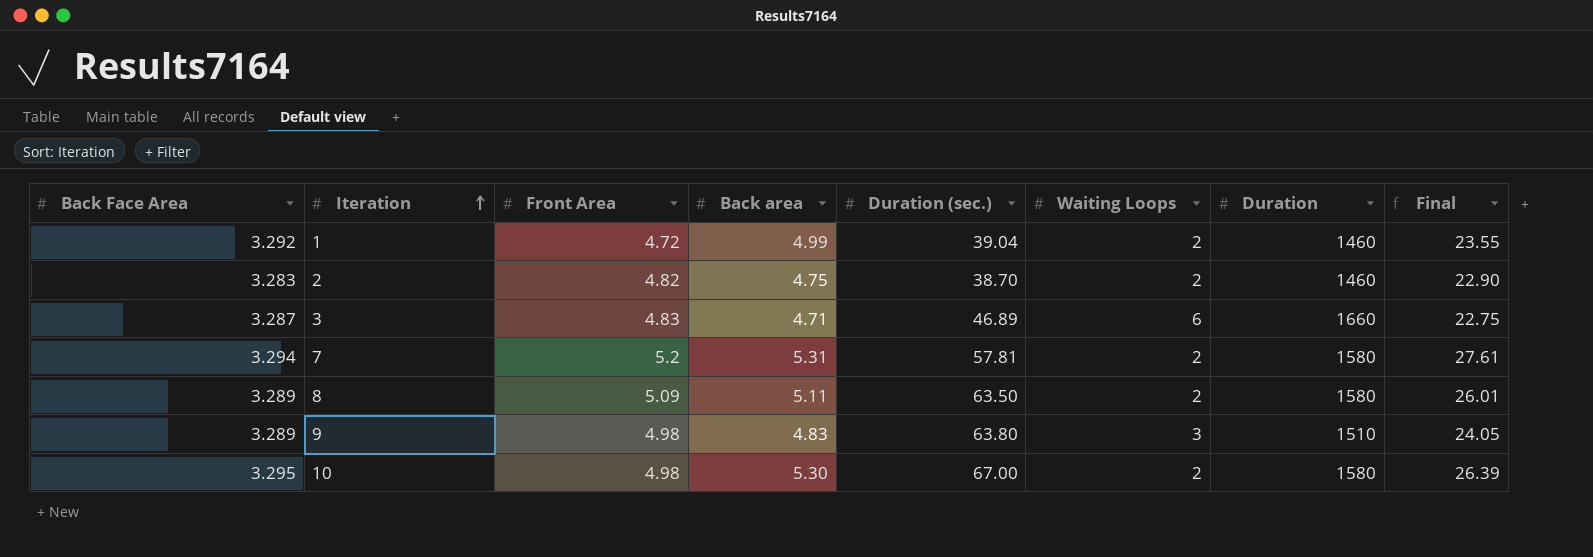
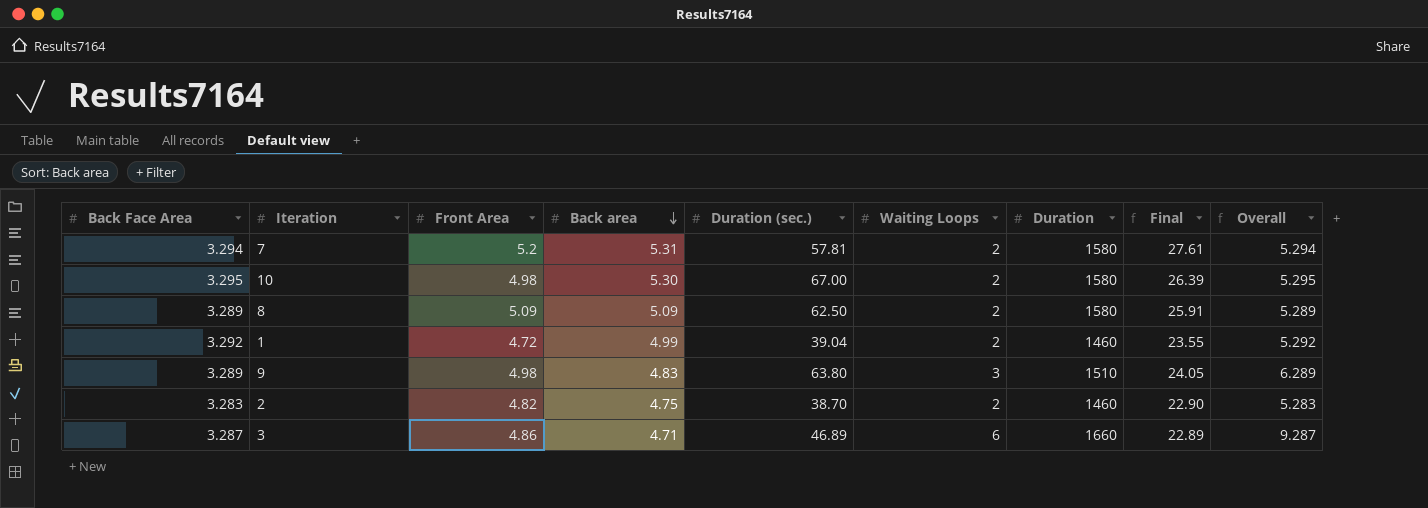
row order: Iteration ascending -> Back area descending
column Overall | formula: none -> [Back Face Area] + [Waiting Loops]
8 | Back area: 5.11 -> 5.09
8 | Duration (sec.): 63.50 -> 62.50
8 | Final: 26.01 -> 25.91
3 | Front Area: 4.83 -> 4.86
3 | Final: 22.75 -> 22.89

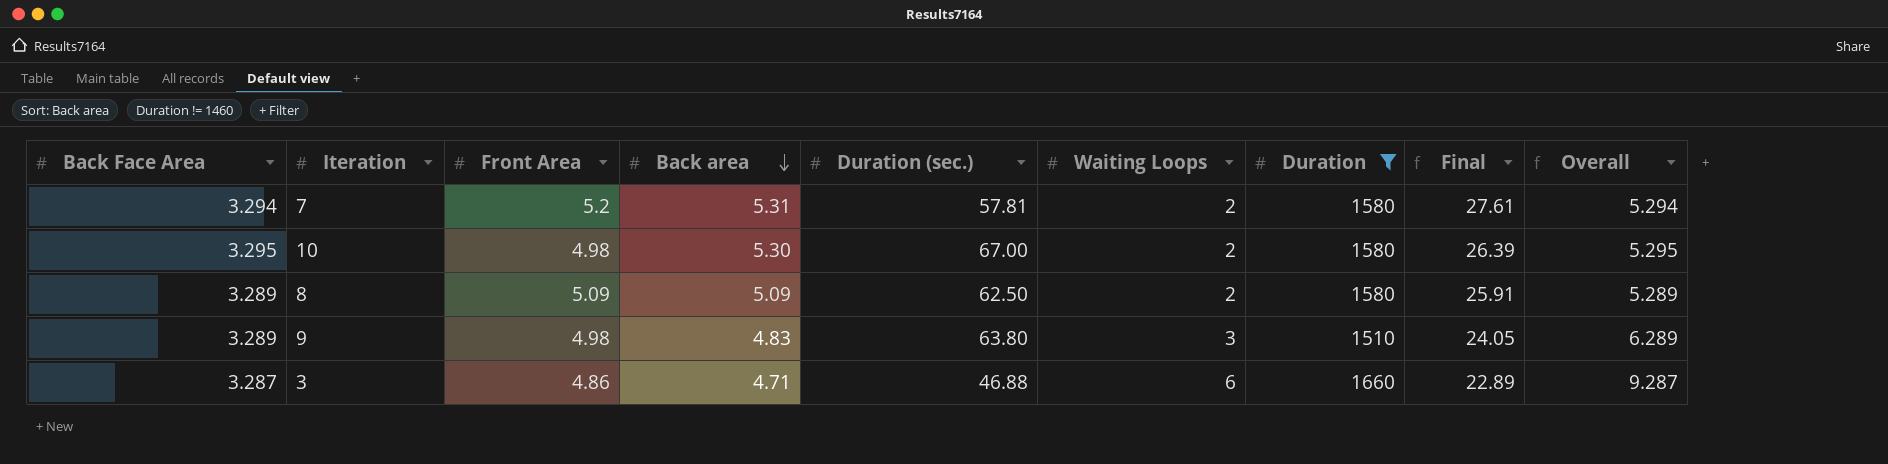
filter: none -> Duration != 1460
3 | Duration (sec.): 46.89 -> 46.88

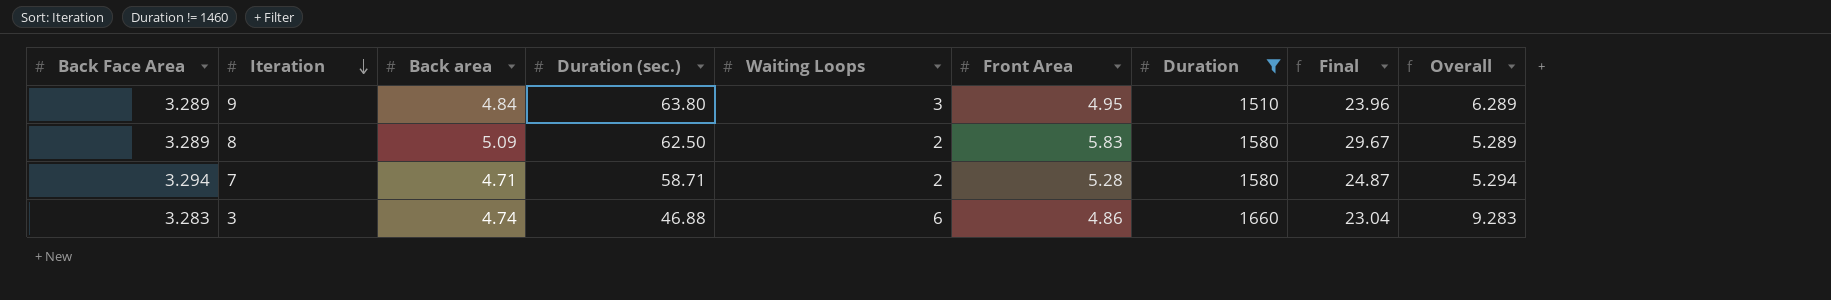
row order: Back area descending -> Iteration descending
column Front Area | position: 3 -> 6
row 10: 3.295 | 4.98 | 5.30 | 67.00 | 2 | 1580 | 26.39 | 5.295 -> none
9 | Back area: 4.83 -> 4.84
9 | Front Area: 4.98 -> 4.95
9 | Final: 24.05 -> 23.96
8 | Front Area: 5.09 -> 5.83
8 | Final: 25.91 -> 29.67
7 | Back area: 5.31 -> 4.71
7 | Duration (sec.): 57.81 -> 58.71
7 | Front Area: 5.2 -> 5.28
7 | Final: 27.61 -> 24.87
3 | Back Face Area: 3.287 -> 3.283
3 | Back area: 4.71 -> 4.74
3 | Final: 22.89 -> 23.04
3 | Overall: 9.287 -> 9.283

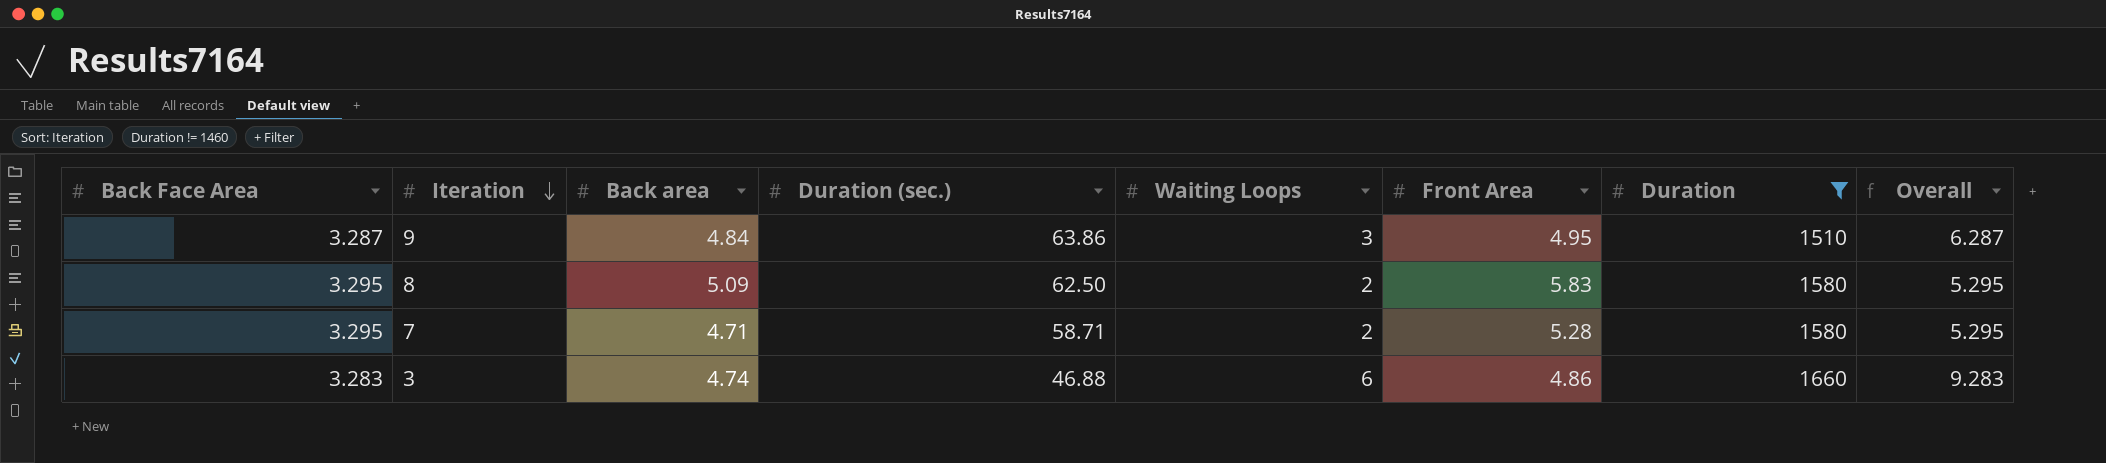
column Final | formula: [Back area] * [Front Area] -> none
9 | Back Face Area: 3.289 -> 3.287
9 | Duration (sec.): 63.80 -> 63.86
9 | Overall: 6.289 -> 6.287
8 | Back Face Area: 3.289 -> 3.295
8 | Overall: 5.289 -> 5.295
7 | Back Face Area: 3.294 -> 3.295
7 | Overall: 5.294 -> 5.295

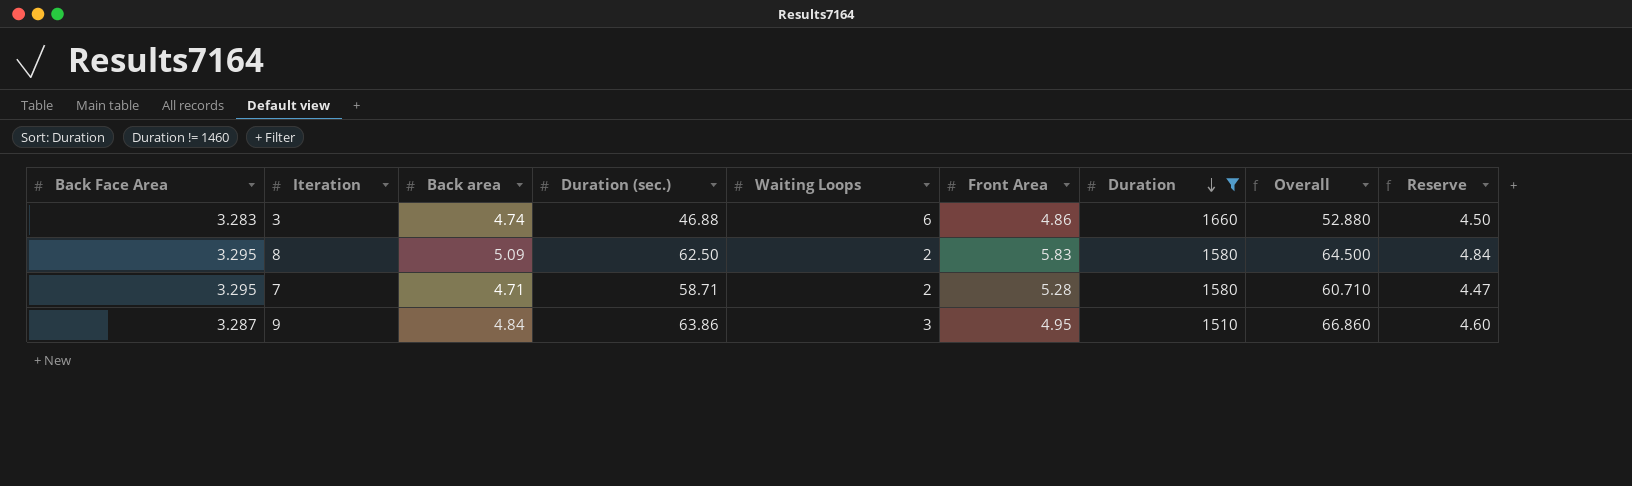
row order: Iteration descending -> Duration descending
column Overall | formula: [Back Face Area] + [Waiting Loops] -> [Duration (sec.)] + [Waiting Loops]
column Reserve | formula: none -> [Back area] * 0.95

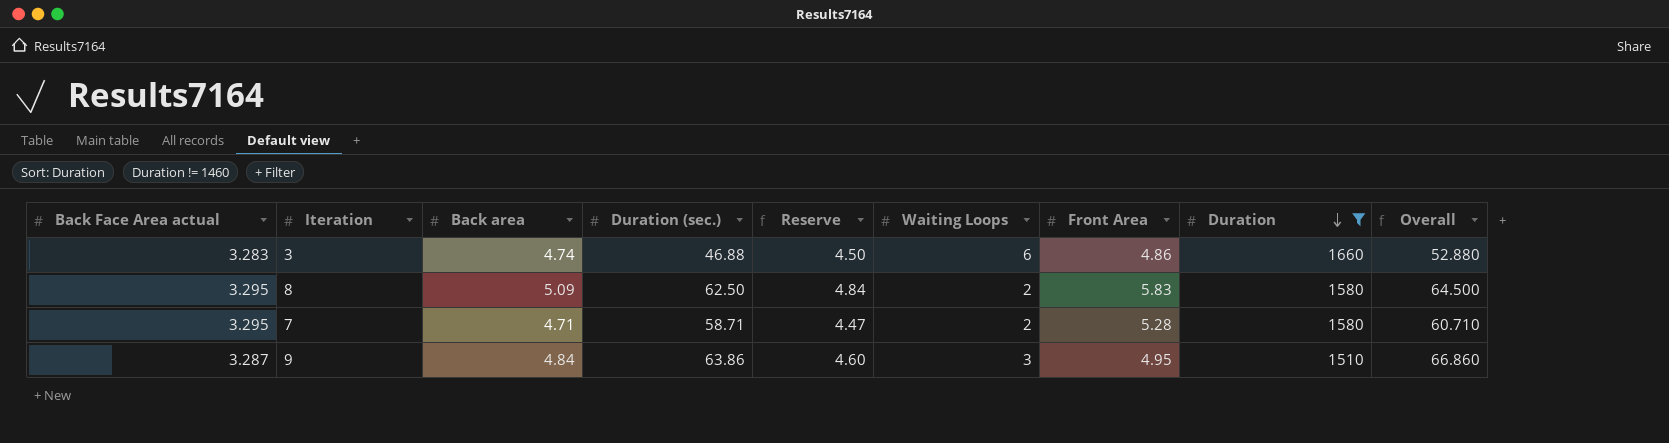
column name: Back Face Area -> Back Face Area actual
column Reserve | position: 9 -> 5

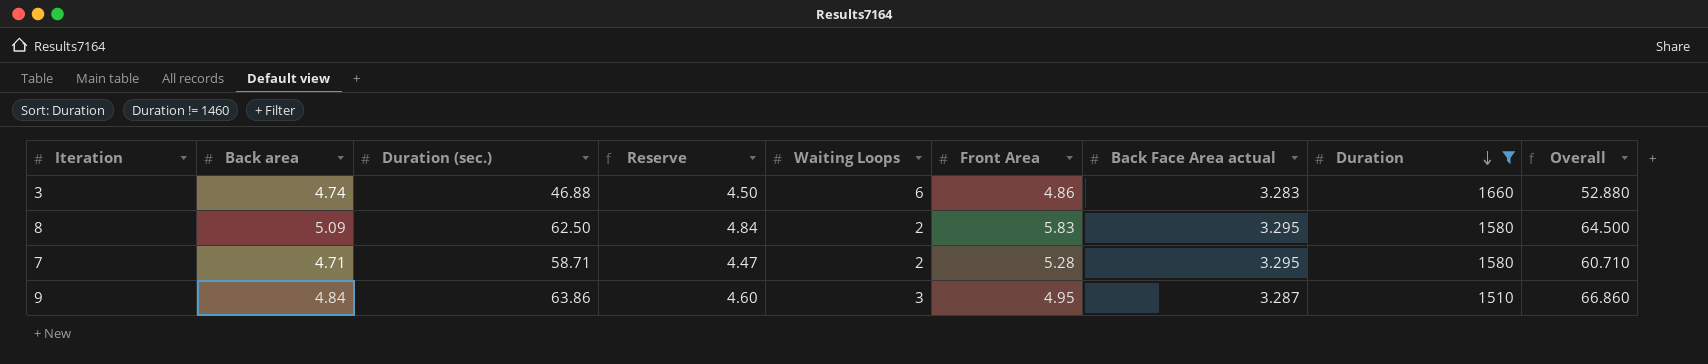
column Back Face Area actual | position: 1 -> 7

